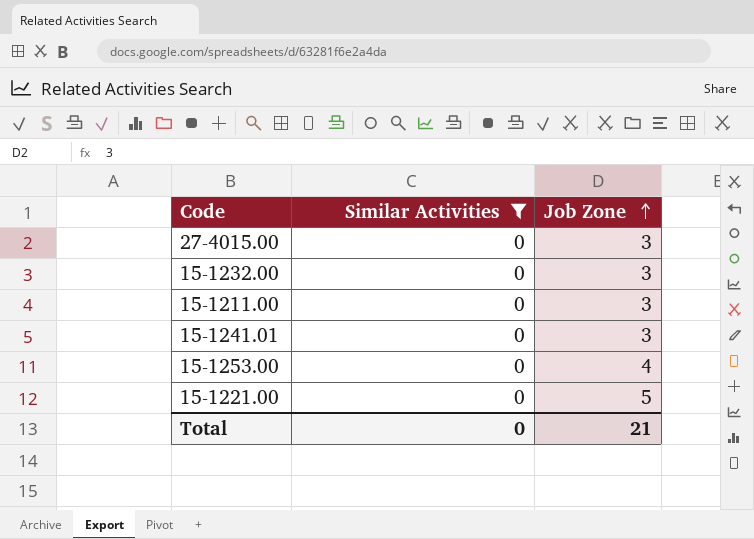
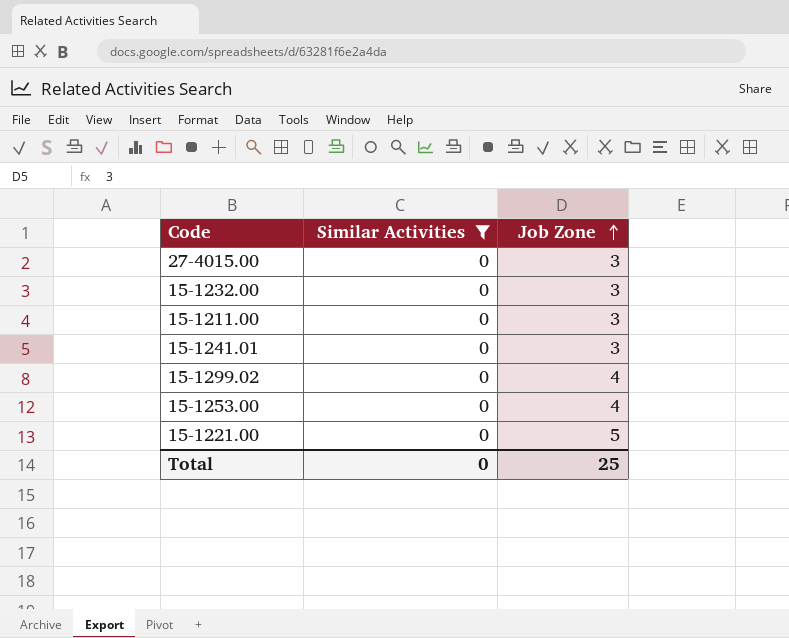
row 15-1299.02: none -> 0 | 4
Total | Job Zone: 21 -> 25

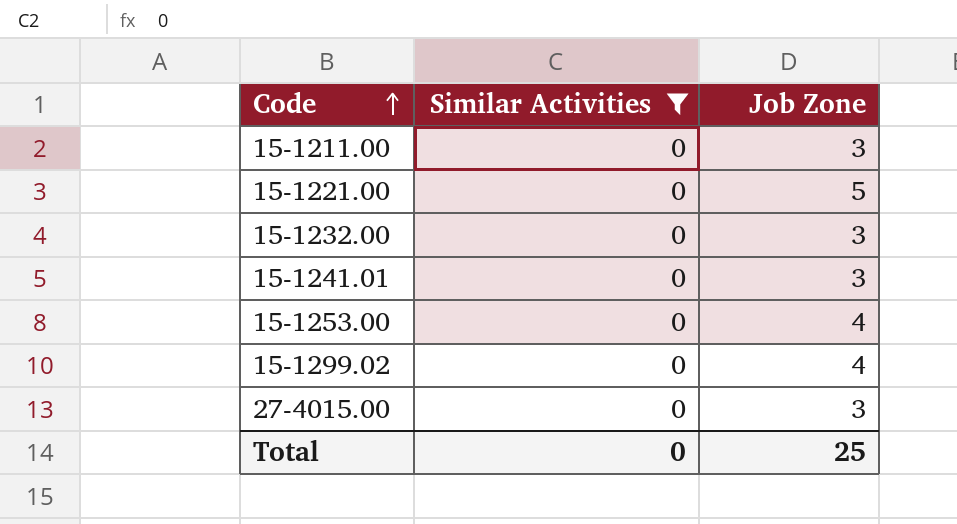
row order: Job Zone ascending -> Code ascending

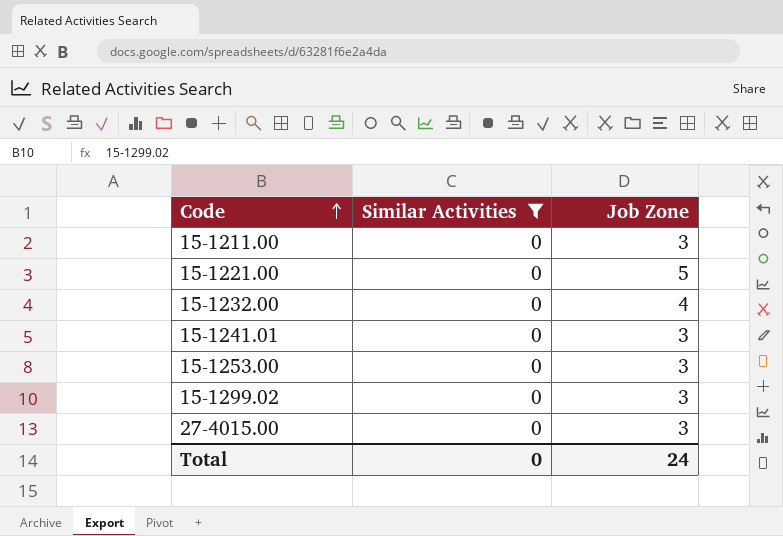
15-1232.00 | Job Zone: 3 -> 4
15-1253.00 | Job Zone: 4 -> 3
15-1299.02 | Job Zone: 4 -> 3
Total | Job Zone: 25 -> 24

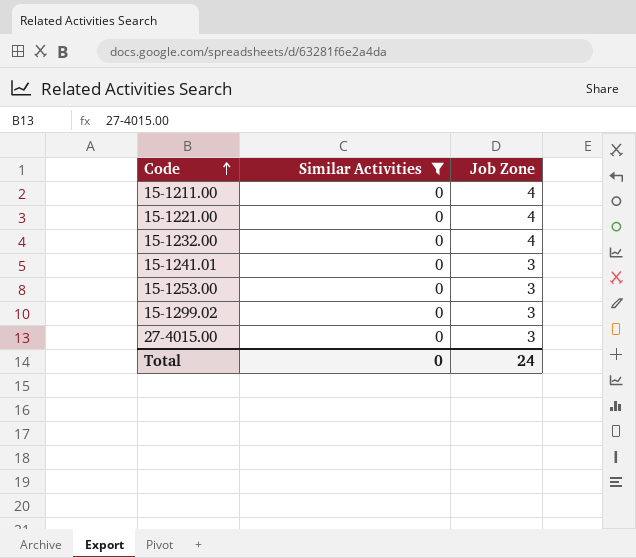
15-1211.00 | Job Zone: 3 -> 4
15-1221.00 | Job Zone: 5 -> 4

